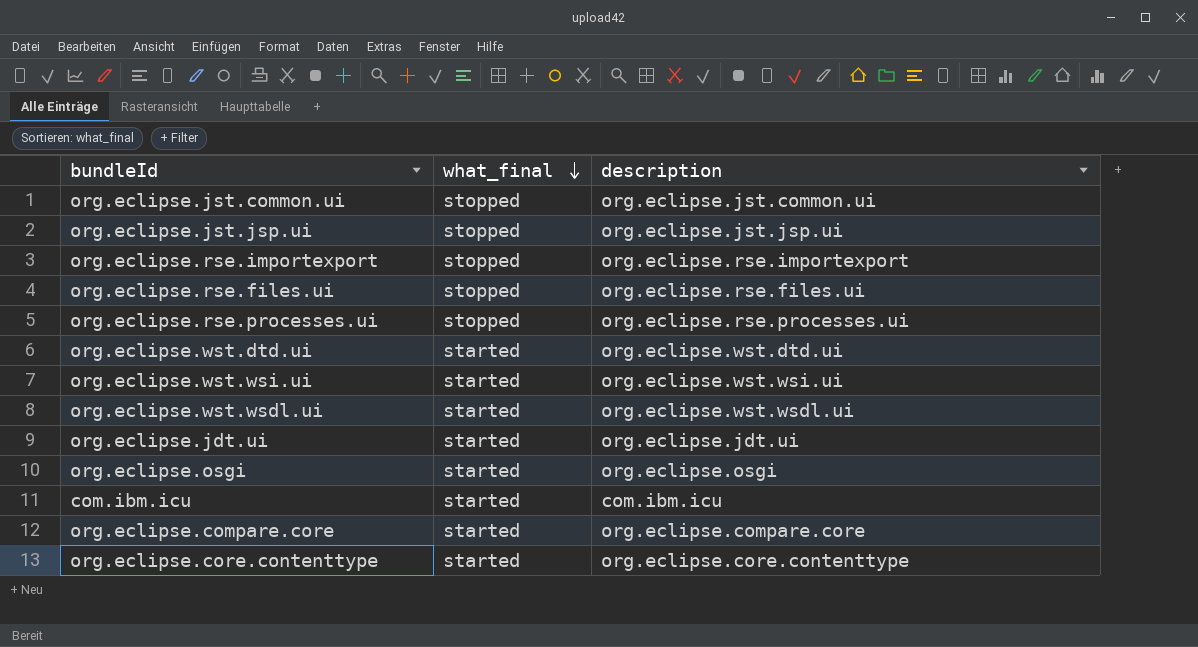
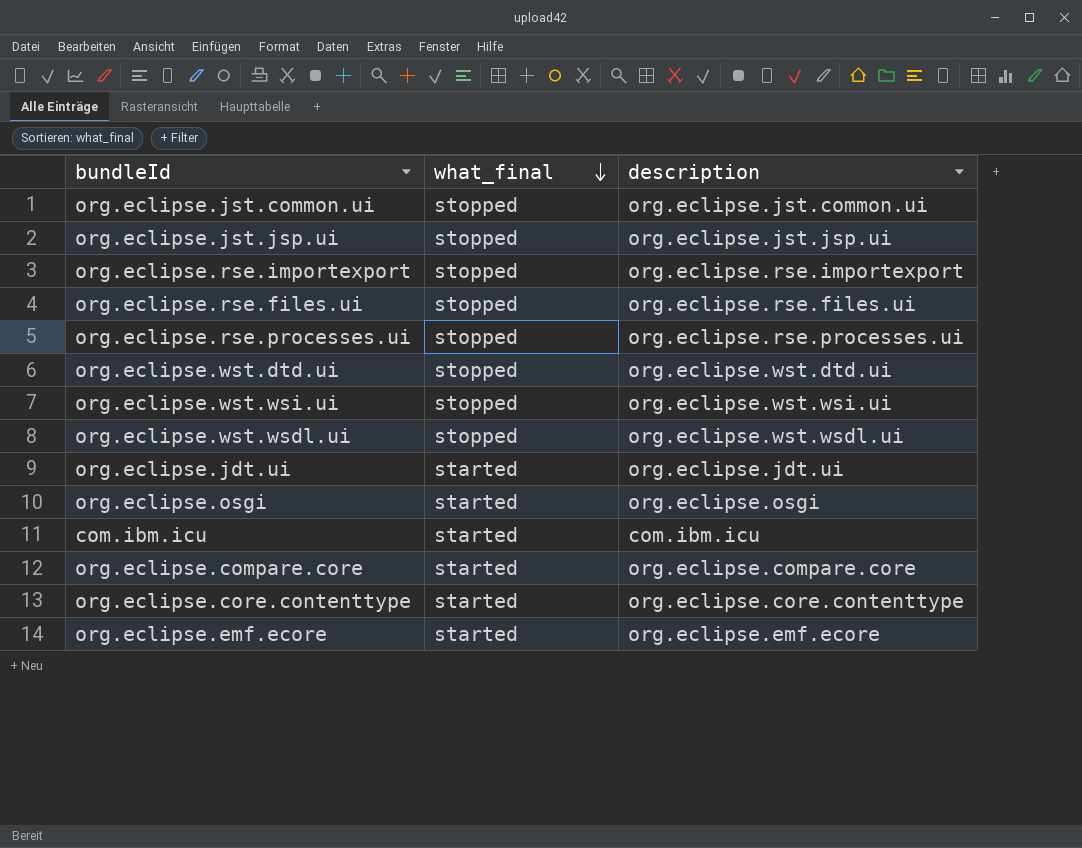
org.eclipse.wst.dtd.ui | what_final: started -> stopped
org.eclipse.wst.wsi.ui | what_final: started -> stopped
org.eclipse.wst.wsdl.ui | what_final: started -> stopped
row org.eclipse.emf.ecore: none -> started | org.eclipse.emf.ecore

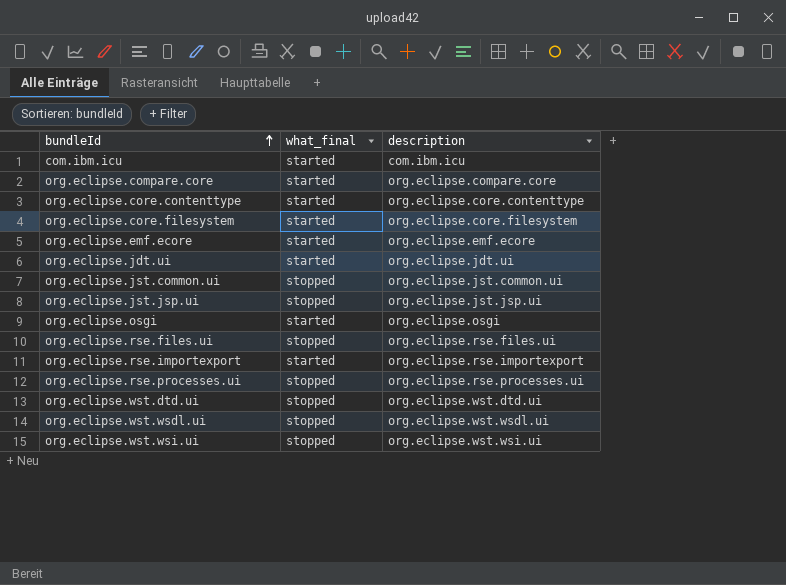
row order: what_final descending -> bundleId ascending
row org.eclipse.core.filesystem: none -> started | org.eclipse.core.filesystem
org.eclipse.rse.importexport | what_final: stopped -> started

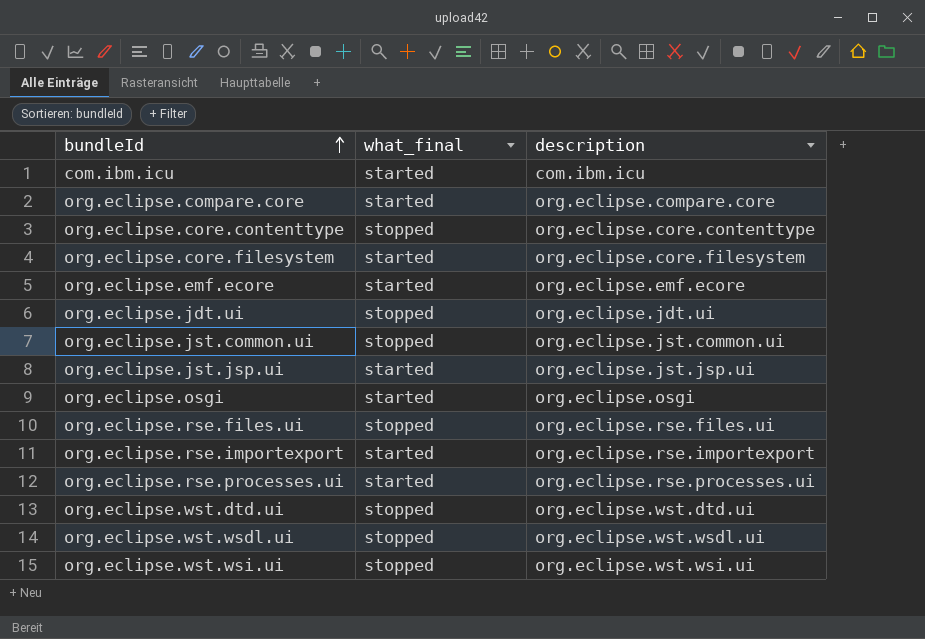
org.eclipse.core.contenttype | what_final: started -> stopped
org.eclipse.jdt.ui | what_final: started -> stopped
org.eclipse.jst.jsp.ui | what_final: stopped -> started
org.eclipse.rse.processes.ui | what_final: stopped -> started

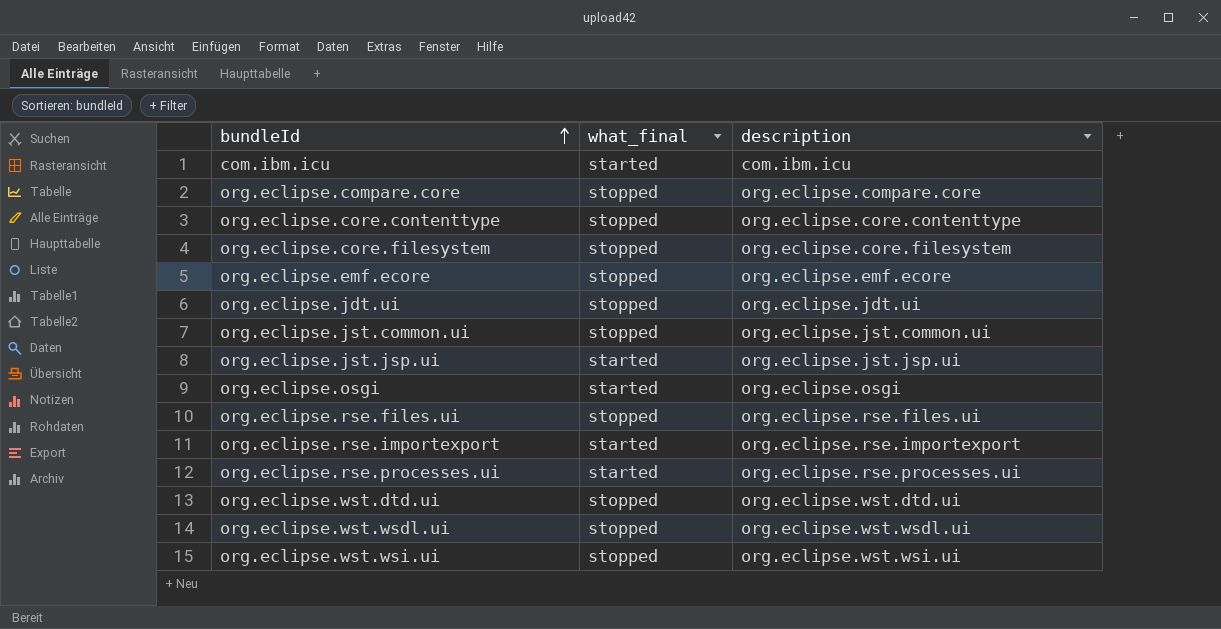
org.eclipse.compare.core | what_final: started -> stopped
org.eclipse.core.filesystem | what_final: started -> stopped
org.eclipse.emf.ecore | what_final: started -> stopped

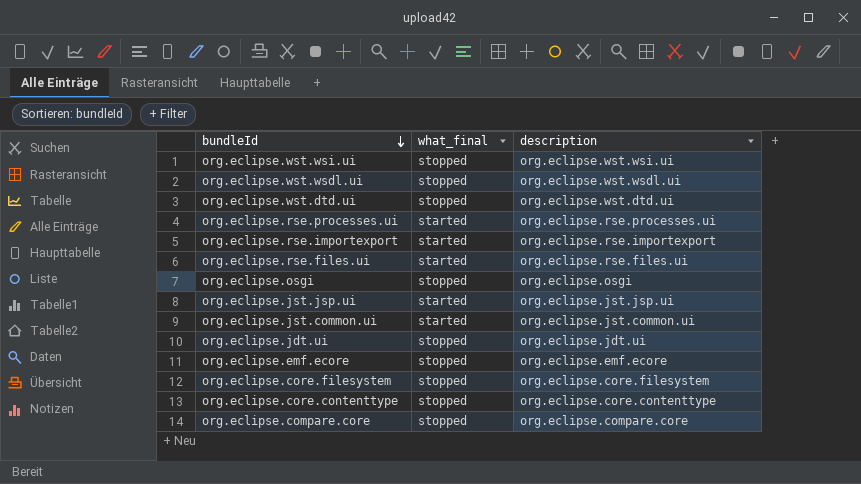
row order: bundleId ascending -> bundleId descending
row com.ibm.icu: started | com.ibm.icu -> none
org.eclipse.rse.files.ui | what_final: stopped -> started
org.eclipse.osgi | what_final: started -> stopped
org.eclipse.jst.common.ui | what_final: stopped -> started

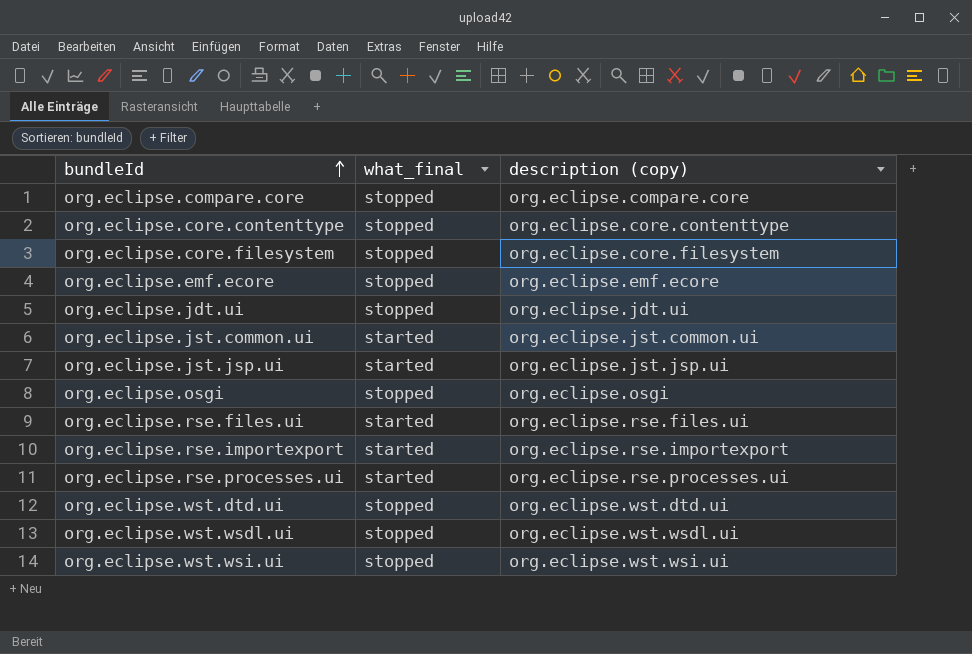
row order: bundleId descending -> bundleId ascending
column name: description -> description (copy)

